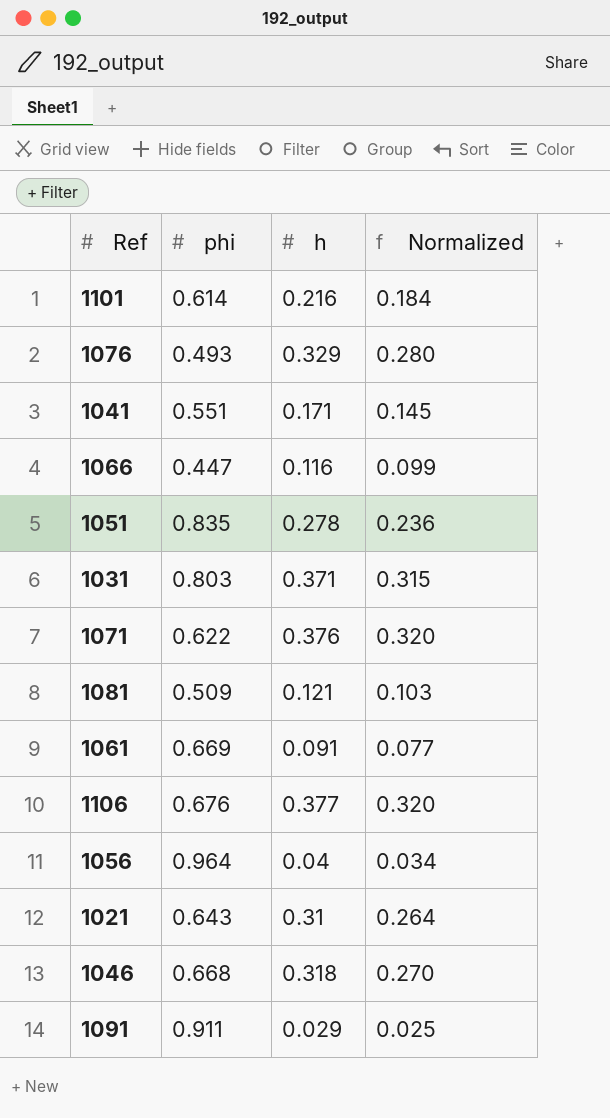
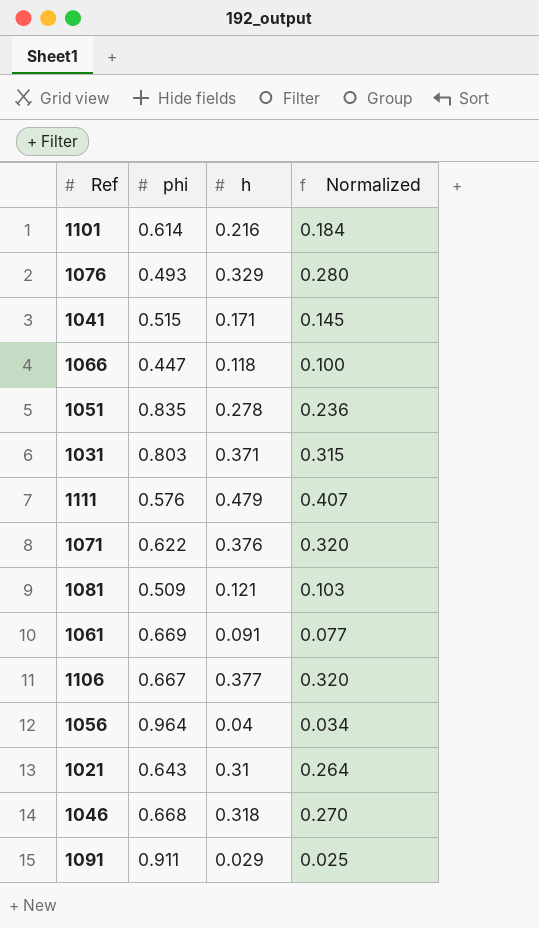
1041 | phi: 0.551 -> 0.515
1066 | h: 0.116 -> 0.118
1066 | Normalized: 0.099 -> 0.100
row 1111: none -> 0.576 | 0.479 | 0.407
1106 | phi: 0.676 -> 0.667

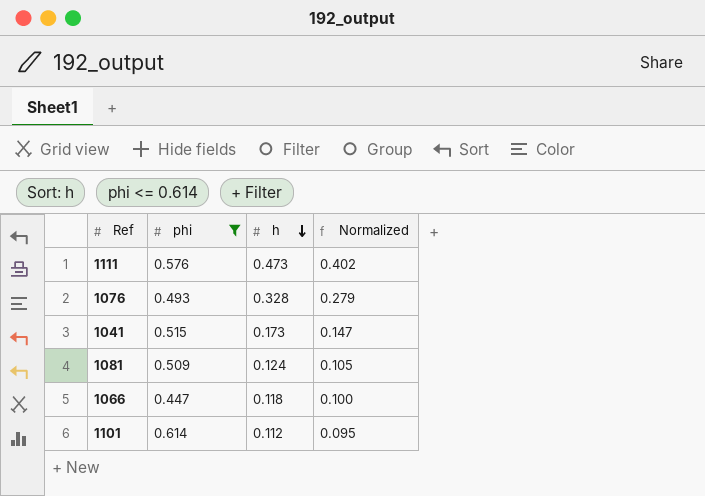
filter: none -> phi <= 0.614
row order: none -> h descending
1111 | h: 0.479 -> 0.473
1111 | Normalized: 0.407 -> 0.402
1076 | h: 0.329 -> 0.328
1076 | Normalized: 0.280 -> 0.279
1041 | h: 0.171 -> 0.173
1041 | Normalized: 0.145 -> 0.147
1081 | h: 0.121 -> 0.124
1081 | Normalized: 0.103 -> 0.105
1101 | h: 0.216 -> 0.112
1101 | Normalized: 0.184 -> 0.095

